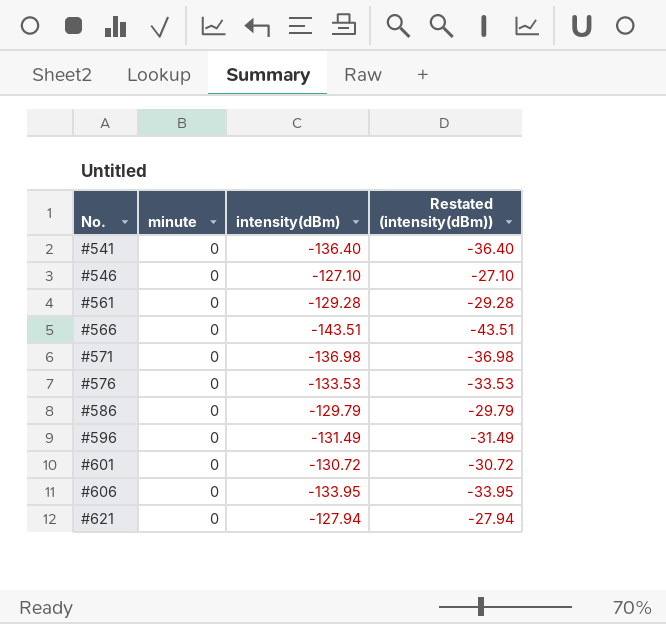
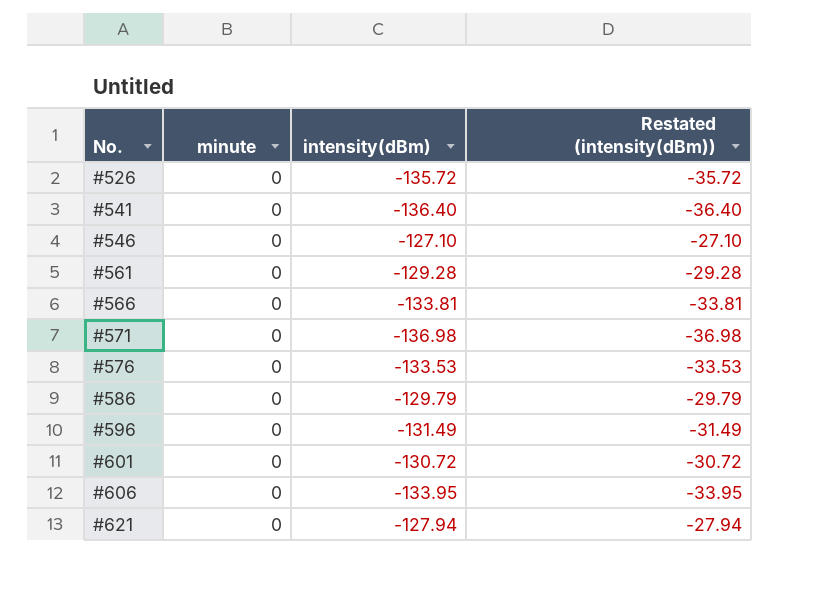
row #526: none -> 0 | -135.72 | -35.72
#566 | intensity(dBm): -143.51 -> -133.81
#566 | Restated (intensity(dBm)): -43.51 -> -33.81

